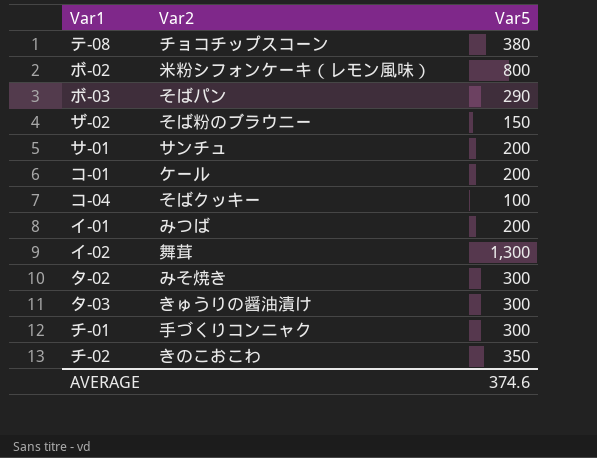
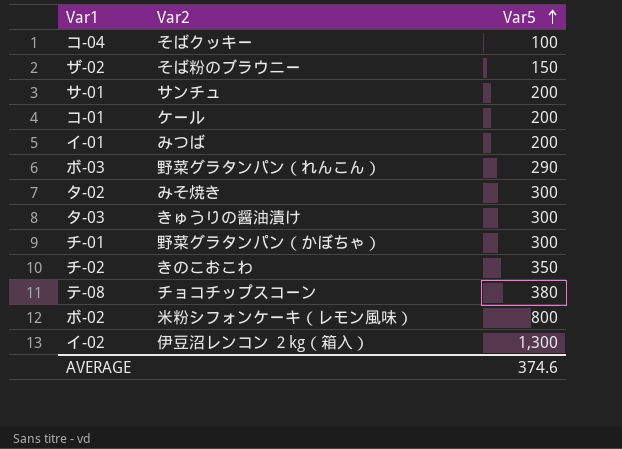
row order: none -> Var5 ascending
ボ-03 | Var2: そばパン -> 野菜グラタンパン（れんこん）
チ-01 | Var2: 手づくりコンニャク -> 野菜グラタンパン（かぼちゃ）
イ-02 | Var2: 舞茸 -> 伊豆沼レンコン ２kg（箱入）

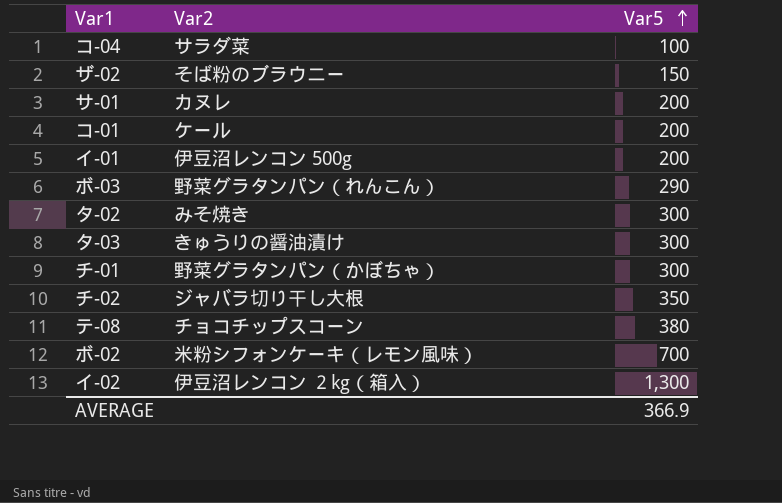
コ-04 | Var2: そばクッキー -> サラダ菜
サ-01 | Var2: サンチュ -> カヌレ
イ-01 | Var2: みつば -> 伊豆沼レンコン 500g
チ-02 | Var2: きのこおこわ -> ジャバラ切り干し大根
ボ-02 | Var5: 800 -> 700
AVERAGE | Var5: 374.6 -> 366.9

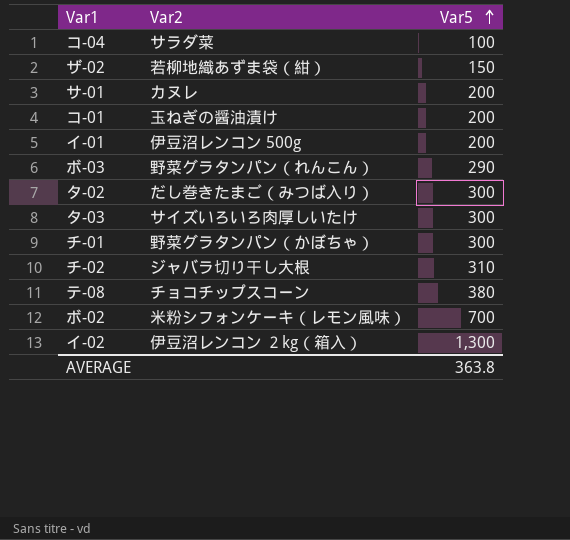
ザ-02 | Var2: そば粉のブラウニー -> 若柳地織あずま袋（紺）
コ-01 | Var2: ケール -> 玉ねぎの醤油漬け
タ-02 | Var2: みそ焼き -> だし巻きたまご（みつば入り）
タ-03 | Var2: きゅうりの醤油漬け -> サイズいろいろ肉厚しいたけ
チ-02 | Var5: 350 -> 310
AVERAGE | Var5: 366.9 -> 363.8

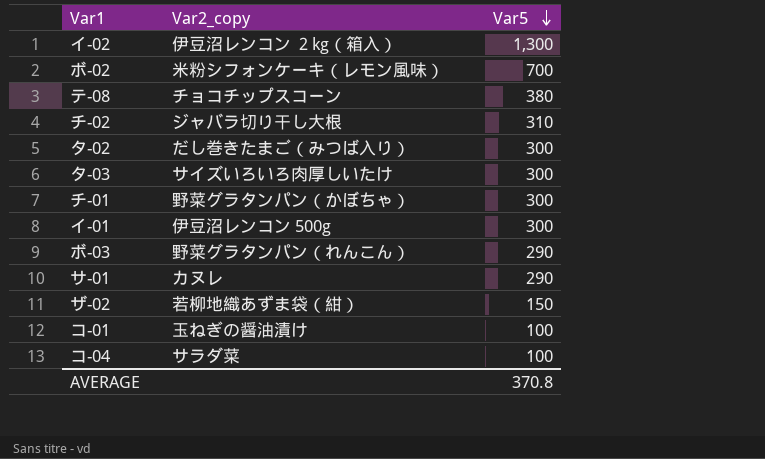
row order: Var5 ascending -> Var5 descending
column name: Var2 -> Var2_copy
イ-01 | Var5: 200 -> 300
サ-01 | Var5: 200 -> 290
コ-01 | Var5: 200 -> 100
AVERAGE | Var5: 363.8 -> 370.8

